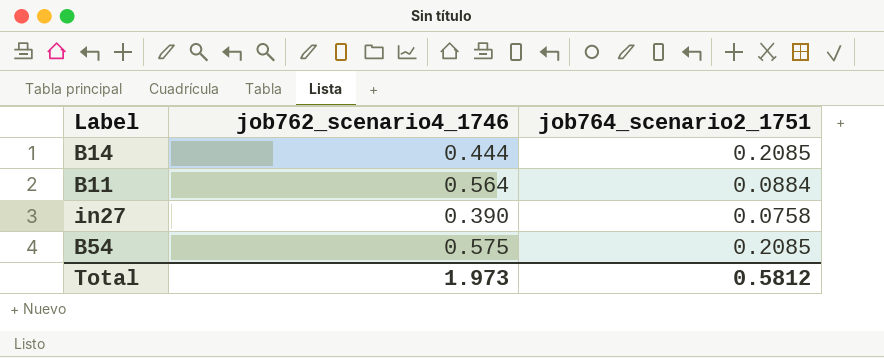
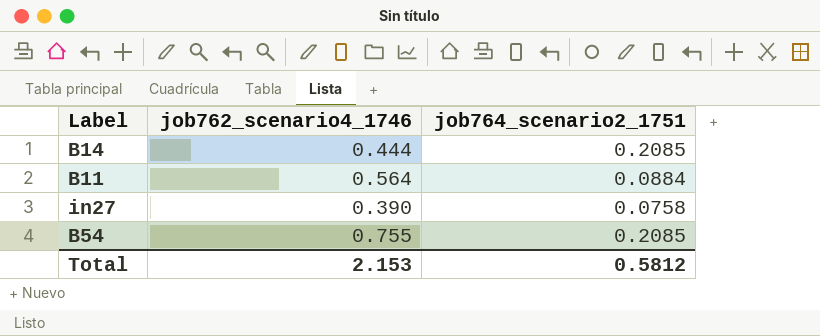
B54 | job762_scenario4_1746: 0.575 -> 0.755
Total | job762_scenario4_1746: 1.973 -> 2.153

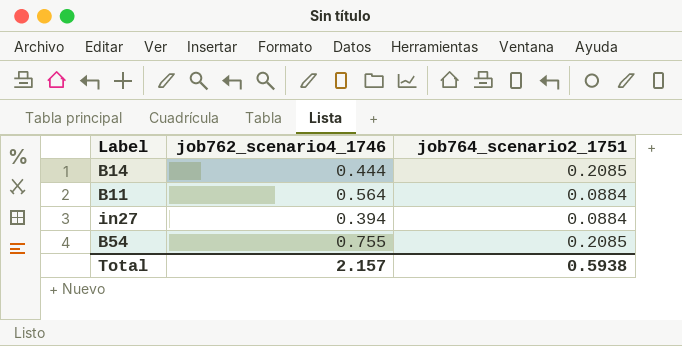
in27 | job762_scenario4_1746: 0.390 -> 0.394
in27 | job764_scenario2_1751: 0.0758 -> 0.0884
Total | job762_scenario4_1746: 2.153 -> 2.157
Total | job764_scenario2_1751: 0.5812 -> 0.5938

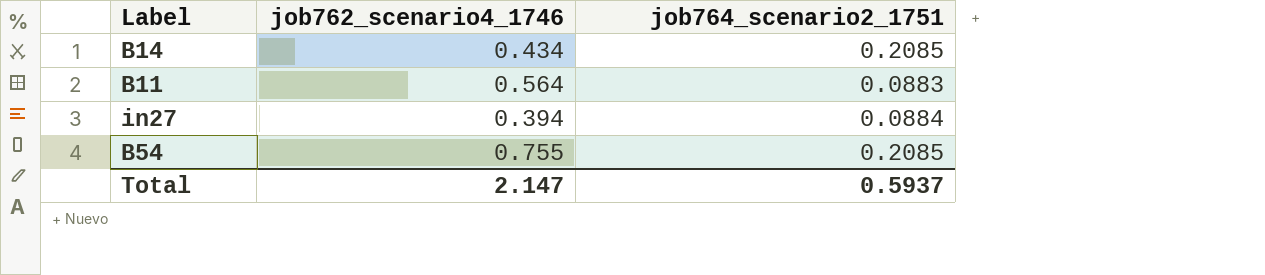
B14 | job762_scenario4_1746: 0.444 -> 0.434
B11 | job764_scenario2_1751: 0.0884 -> 0.0883
Total | job762_scenario4_1746: 2.157 -> 2.147
Total | job764_scenario2_1751: 0.5938 -> 0.5937

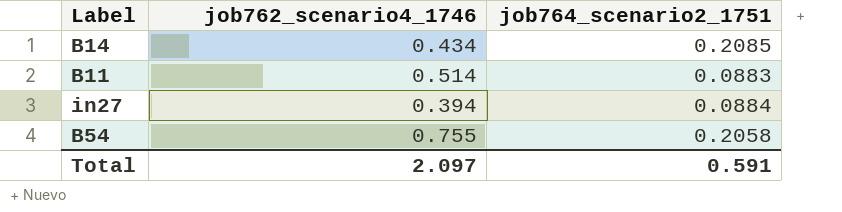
B11 | job762_scenario4_1746: 0.564 -> 0.514
B54 | job764_scenario2_1751: 0.2085 -> 0.2058
Total | job762_scenario4_1746: 2.147 -> 2.097
Total | job764_scenario2_1751: 0.5937 -> 0.591

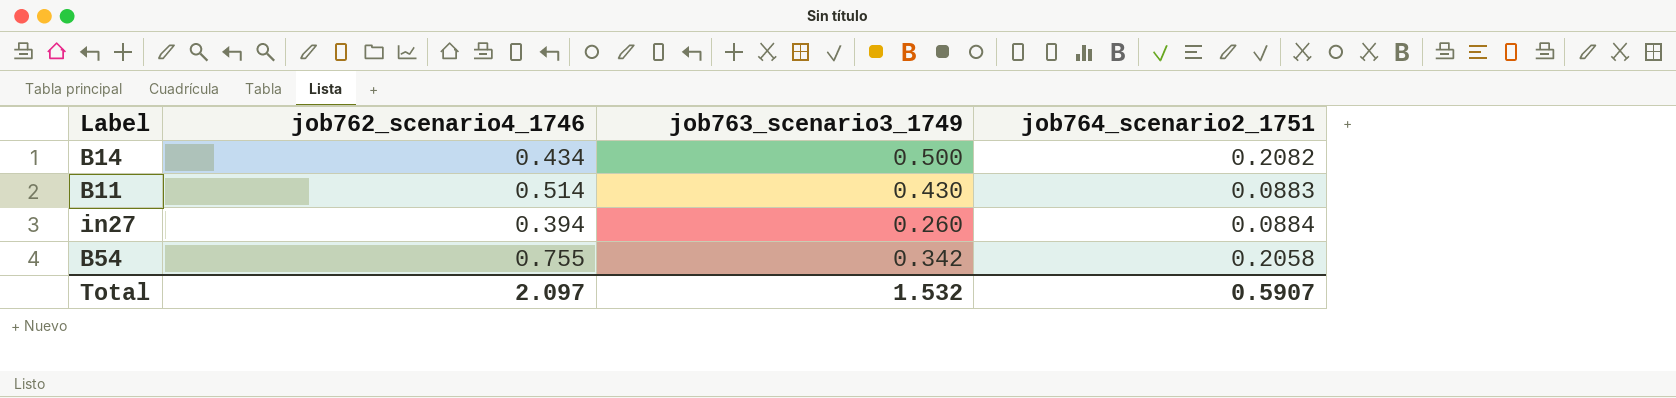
column job763_scenario3_1749 | position: none -> 3
B14 | job764_scenario2_1751: 0.2085 -> 0.2082
Total | job764_scenario2_1751: 0.591 -> 0.5907

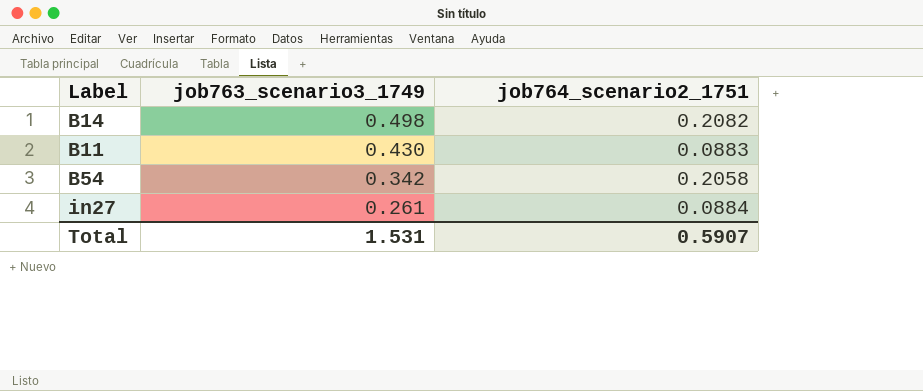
row order: none -> job763_scenario3_1749 descending
column job762_scenario4_1746 | position: 2 -> none
B14 | job763_scenario3_1749: 0.500 -> 0.498
in27 | job763_scenario3_1749: 0.260 -> 0.261
Total | job763_scenario3_1749: 1.532 -> 1.531

